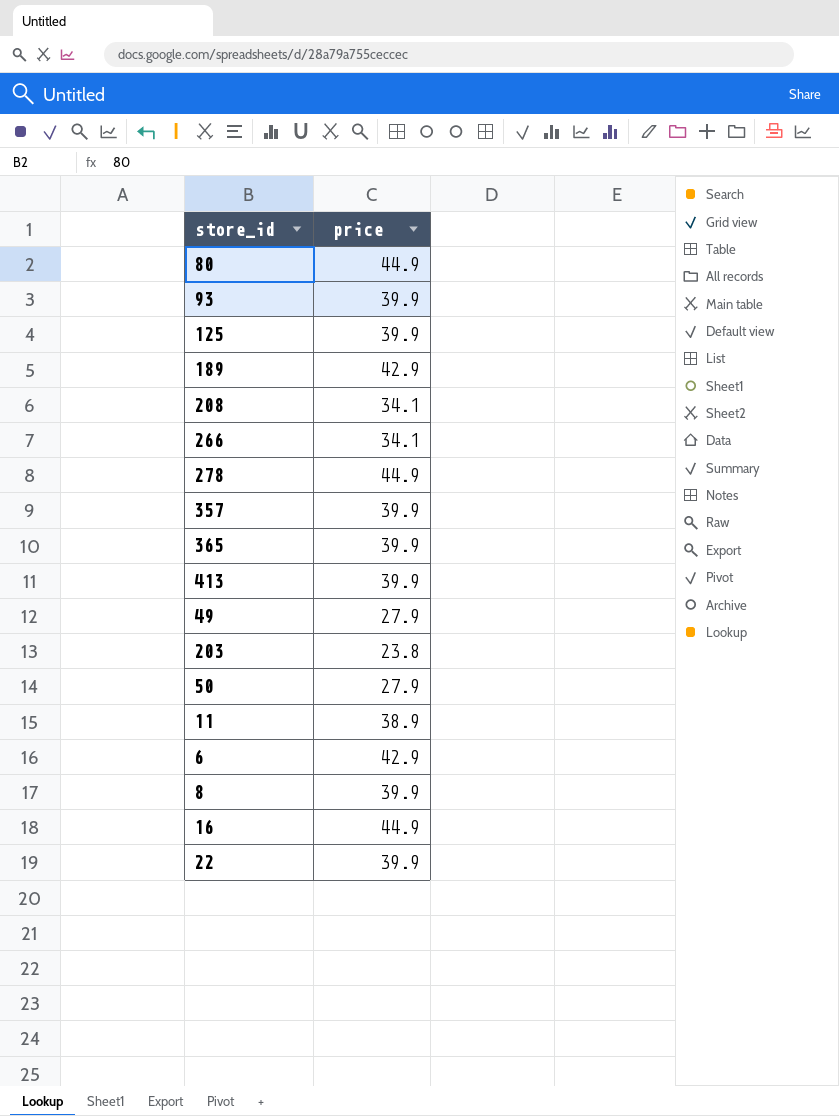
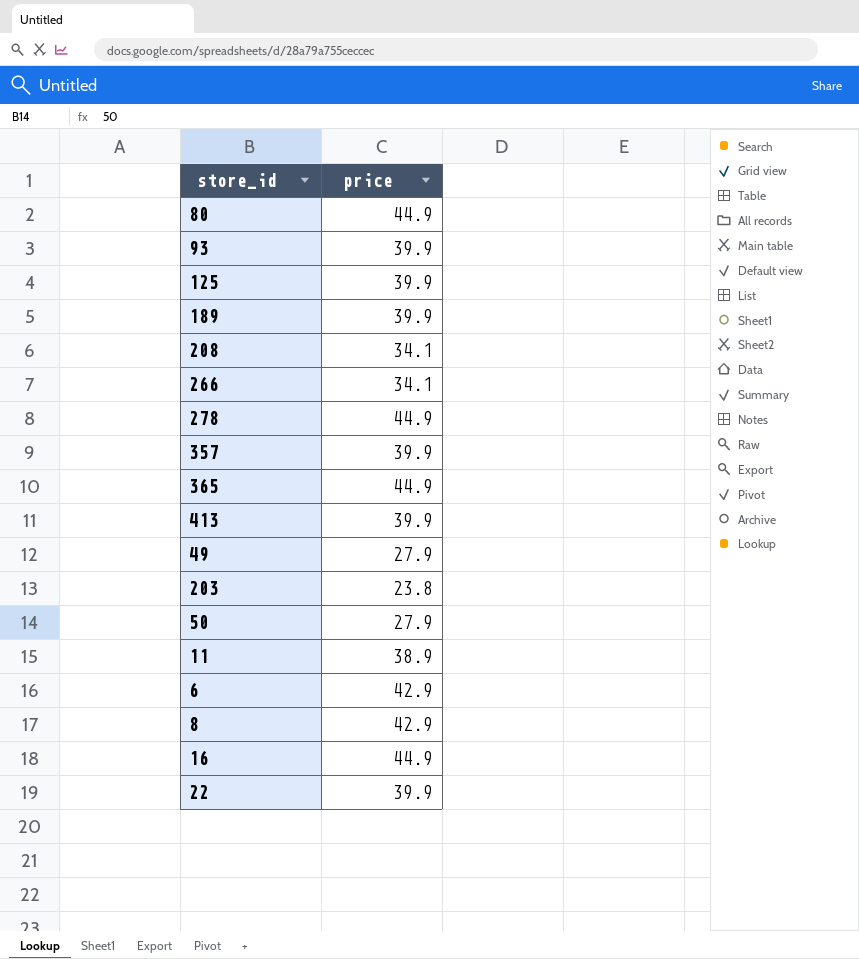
189 | price: 42.9 -> 39.9
365 | price: 39.9 -> 44.9
8 | price: 39.9 -> 42.9

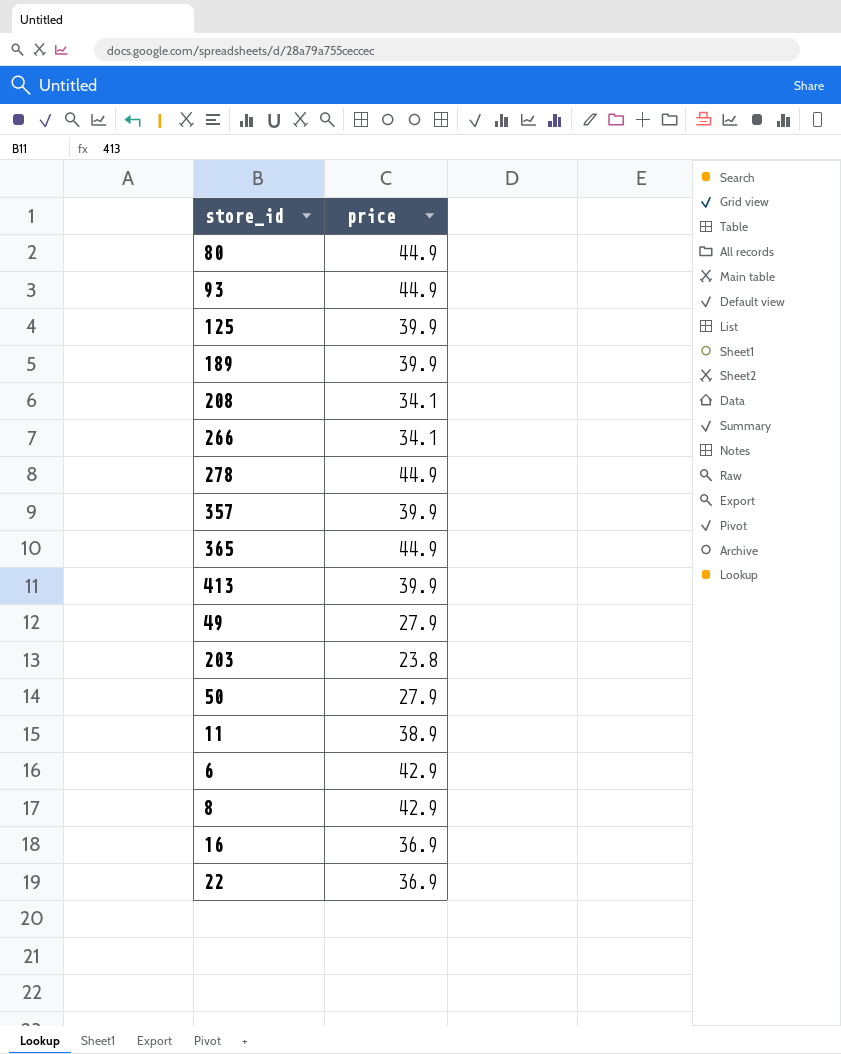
93 | price: 39.9 -> 44.9
16 | price: 44.9 -> 36.9
22 | price: 39.9 -> 36.9

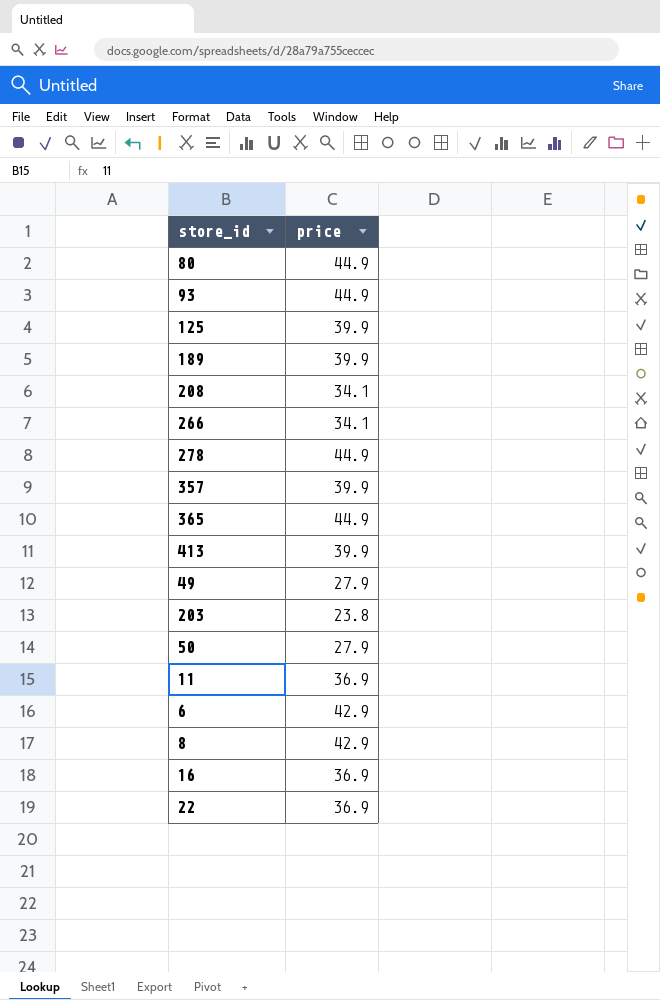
11 | price: 38.9 -> 36.9

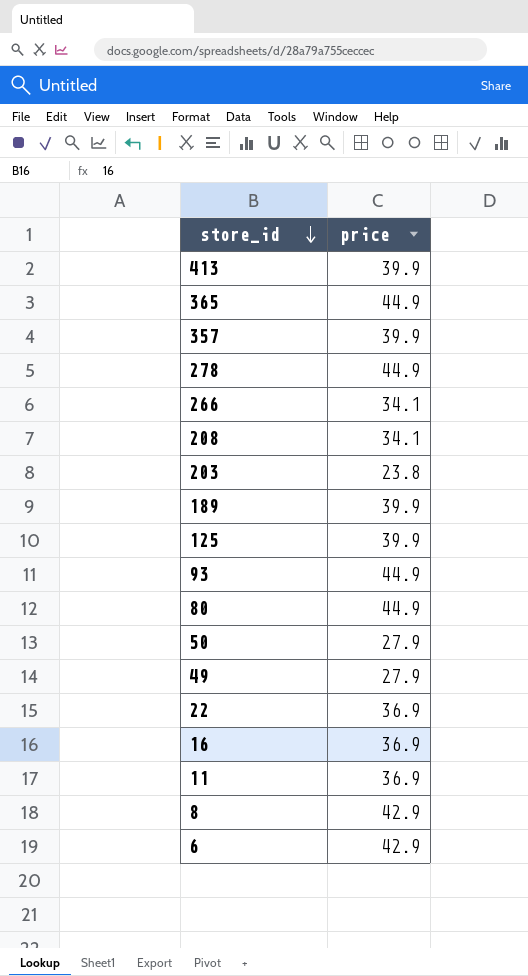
row order: none -> store_id descending

